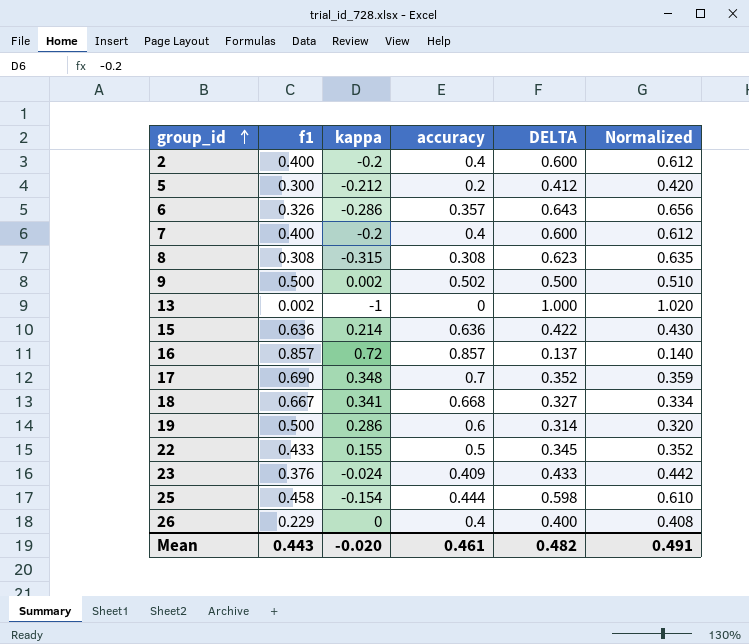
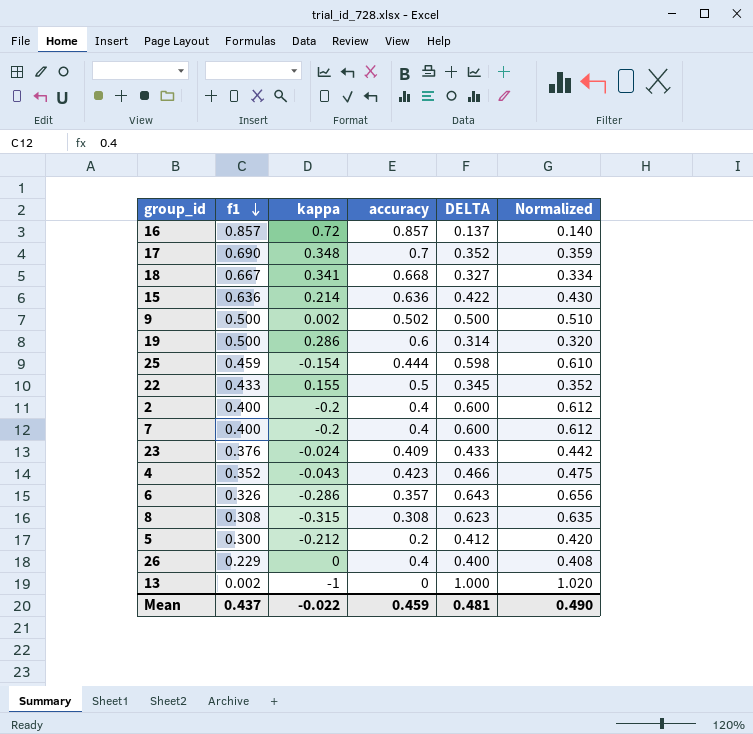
row order: group_id ascending -> f1 descending
25 | f1: 0.458 -> 0.459
row 4: none -> 0.352 | -0.043 | 0.423 | 0.466 | 0.475
Mean | f1: 0.443 -> 0.437
Mean | kappa: -0.020 -> -0.022
Mean | accuracy: 0.461 -> 0.459
Mean | DELTA: 0.482 -> 0.481
Mean | Normalized: 0.491 -> 0.490

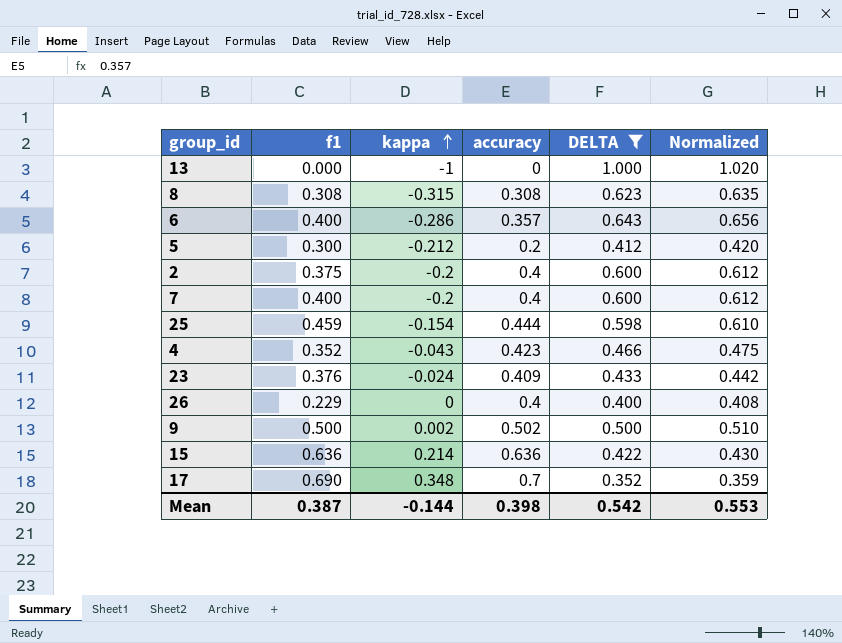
filter: none -> DELTA >= 0.352
row order: f1 descending -> kappa ascending
13 | f1: 0.002 -> 0.000
6 | f1: 0.326 -> 0.400
2 | f1: 0.400 -> 0.375
Mean | f1: 0.437 -> 0.387
Mean | kappa: -0.022 -> -0.144
Mean | accuracy: 0.459 -> 0.398
Mean | DELTA: 0.481 -> 0.542
Mean | Normalized: 0.490 -> 0.553

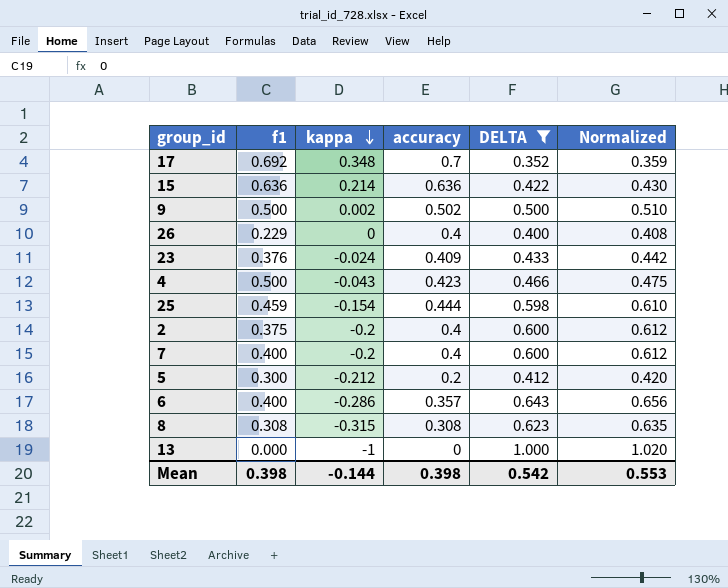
row order: kappa ascending -> kappa descending
17 | f1: 0.690 -> 0.692
4 | f1: 0.352 -> 0.500
Mean | f1: 0.387 -> 0.398

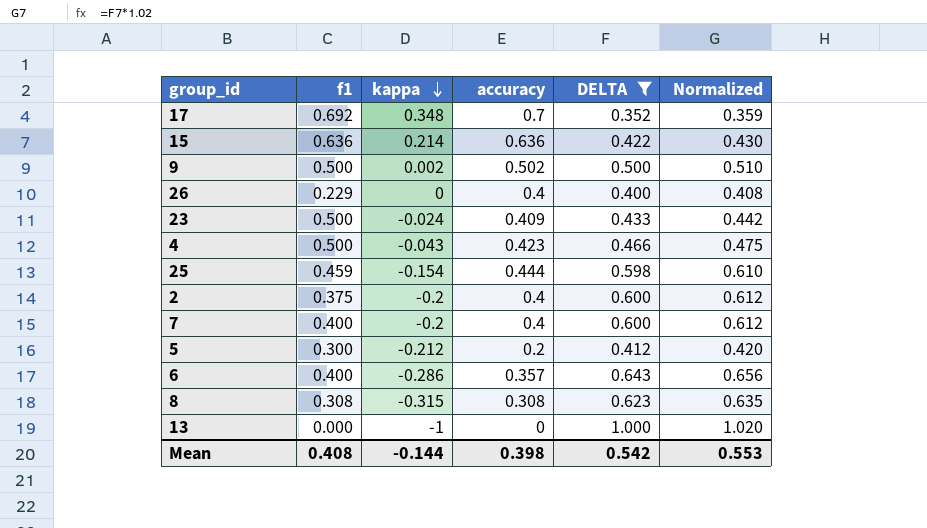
23 | f1: 0.376 -> 0.500
Mean | f1: 0.398 -> 0.408

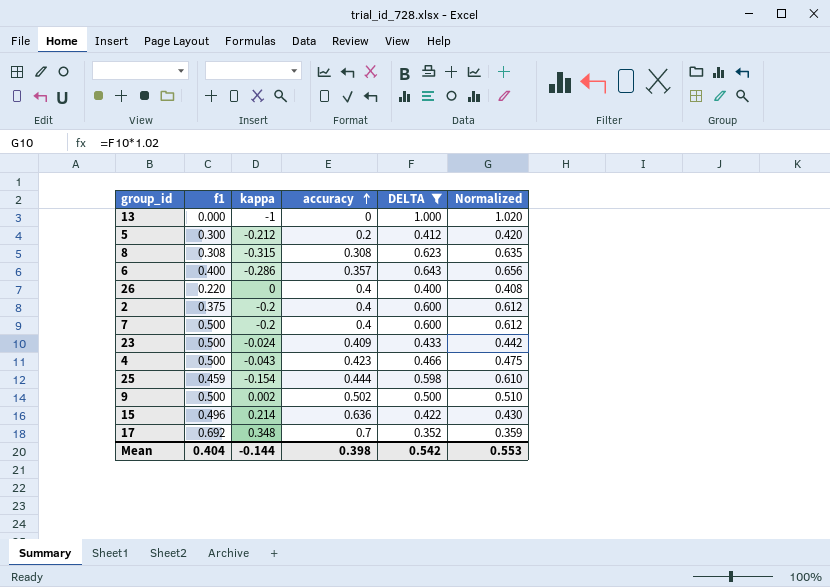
row order: kappa descending -> accuracy ascending
26 | f1: 0.229 -> 0.220
7 | f1: 0.400 -> 0.500
15 | f1: 0.636 -> 0.496
Mean | f1: 0.408 -> 0.404

